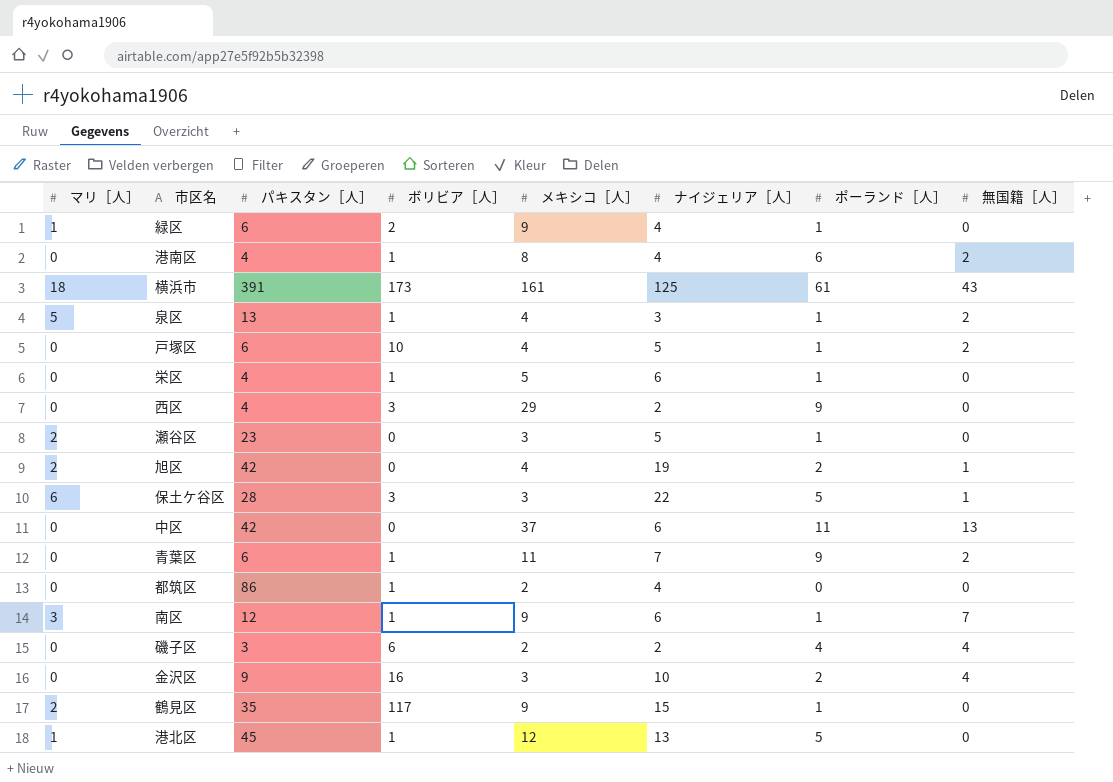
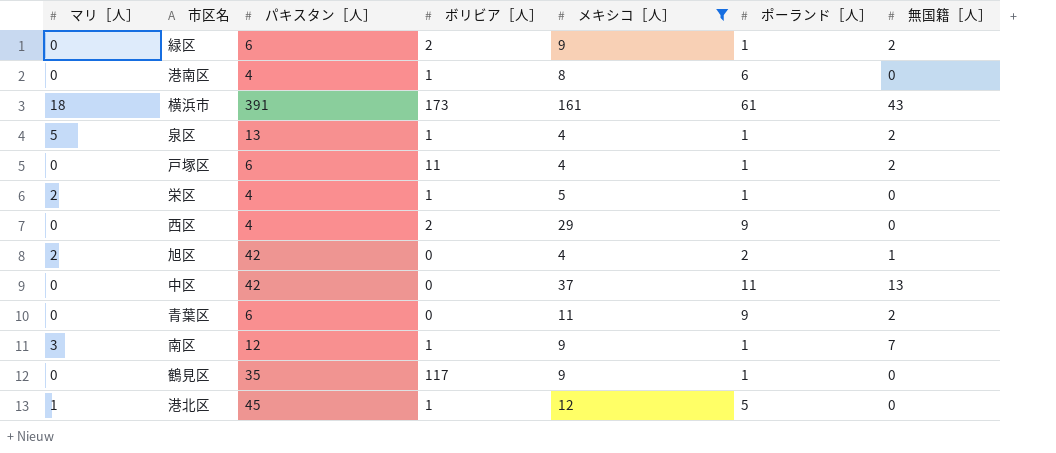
filter: none -> メキシコ［人］ >= 4
column ナイジェリア［人］ | position: 6 -> none
緑区 | マリ［人］: 1 -> 0
緑区 | 無国籍［人］: 0 -> 2
港南区 | 無国籍［人］: 2 -> 0
戸塚区 | ボリビア［人］: 10 -> 11
栄区 | マリ［人］: 0 -> 2
西区 | ボリビア［人］: 3 -> 2
青葉区 | ボリビア［人］: 1 -> 0
鶴見区 | マリ［人］: 2 -> 0

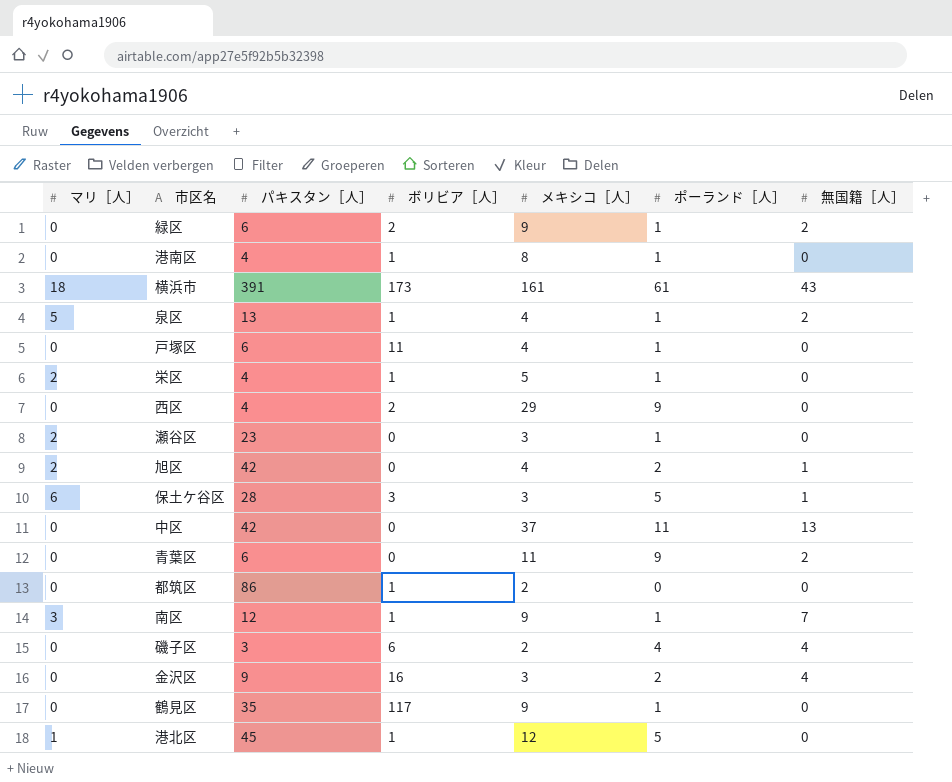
filter: メキシコ［人］ >= 4 -> none
港南区 | ポーランド［人］: 6 -> 1
戸塚区 | 無国籍［人］: 2 -> 0

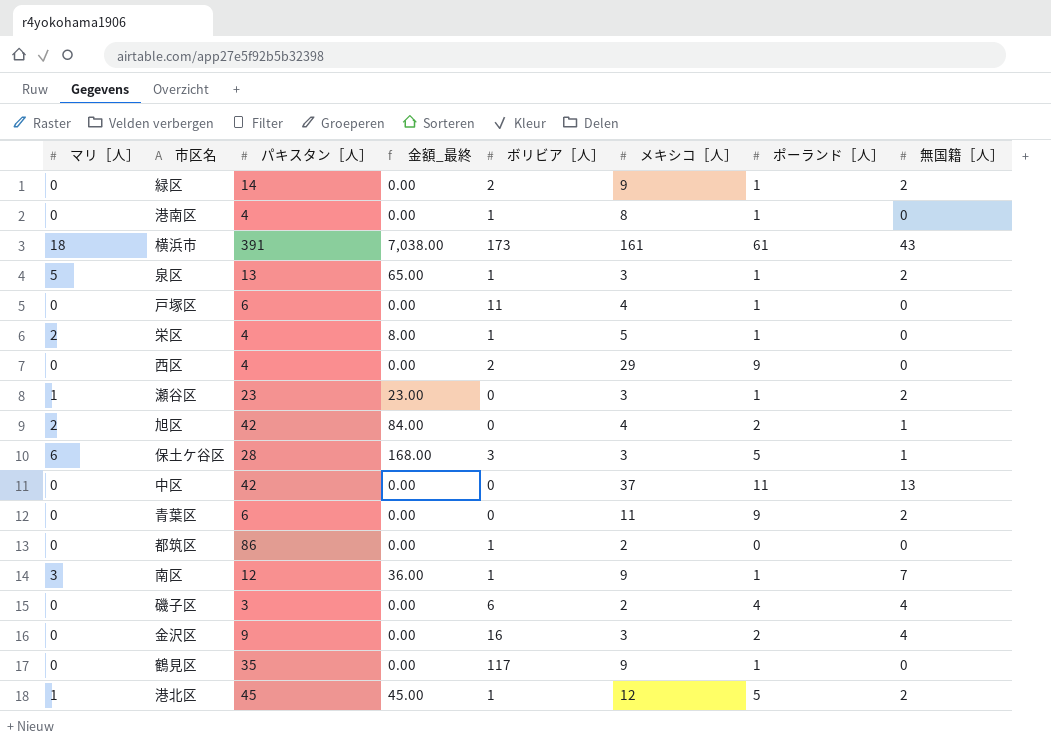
column 金額_最終 | formula: none -> [マリ［人］] * [パキスタン［人］]
緑区 | パキスタン［人］: 6 -> 14
泉区 | メキシコ［人］: 4 -> 3
瀬谷区 | マリ［人］: 2 -> 1
瀬谷区 | 無国籍［人］: 0 -> 2
港北区 | 無国籍［人］: 0 -> 2

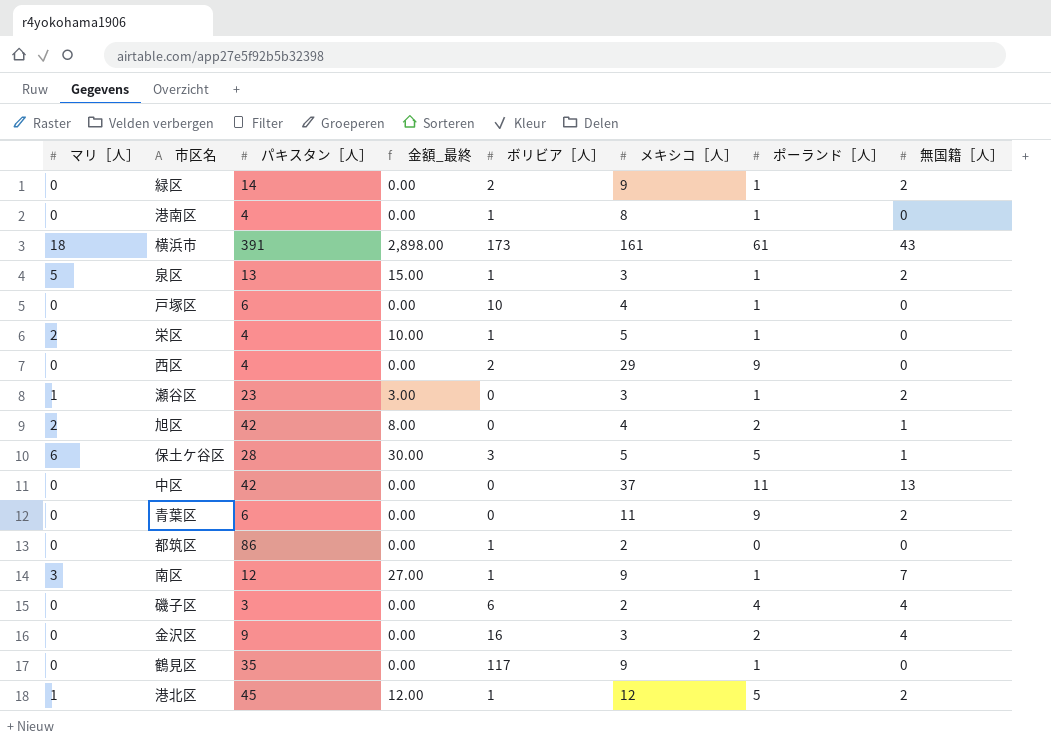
column 金額_最終 | formula: [マリ［人］] * [パキスタン［人］] -> [マリ［人］] * [メキシコ［人］]
戸塚区 | ボリビア［人］: 11 -> 10
保土ケ谷区 | メキシコ［人］: 3 -> 5

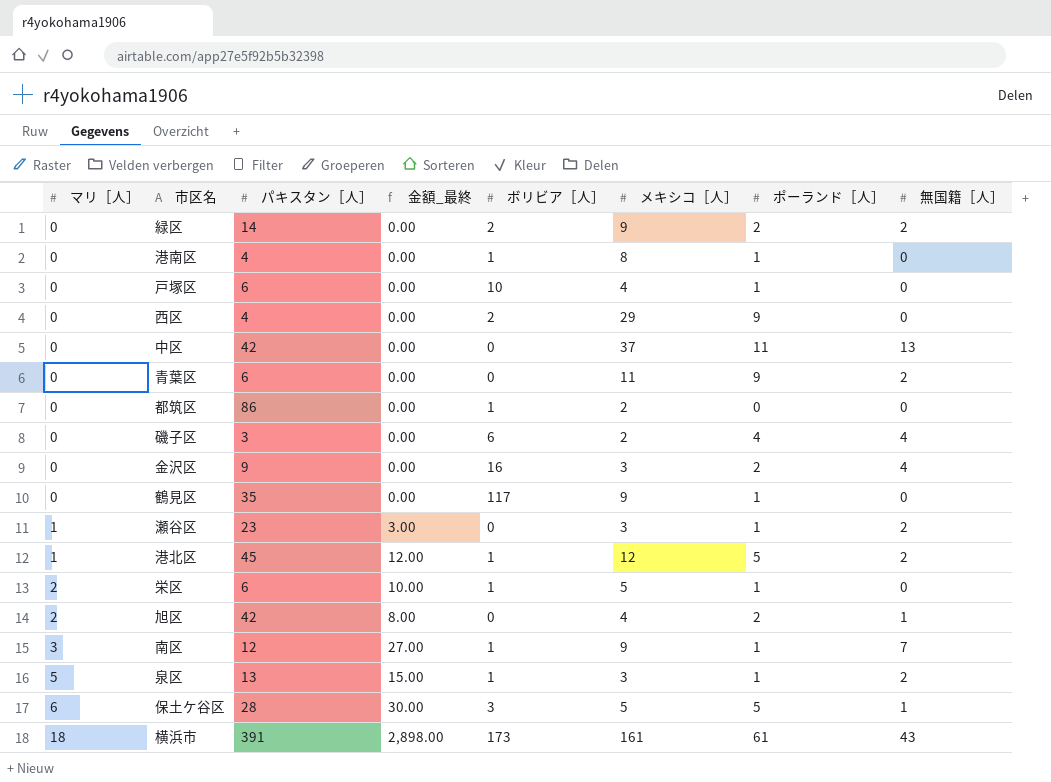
row order: none -> マリ［人］ ascending
緑区 | ポーランド［人］: 1 -> 2
栄区 | パキスタン［人］: 4 -> 6

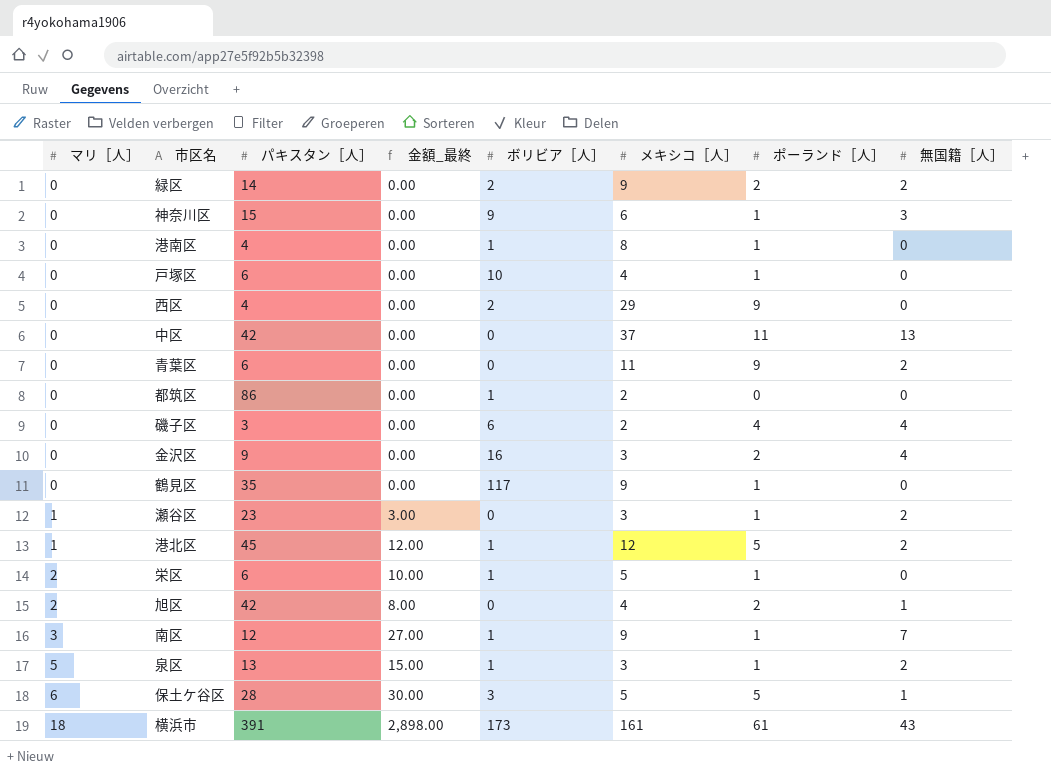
row 神奈川区: none -> 0 | 15 | 0.00 | 9 | 6 | 1 | 3

